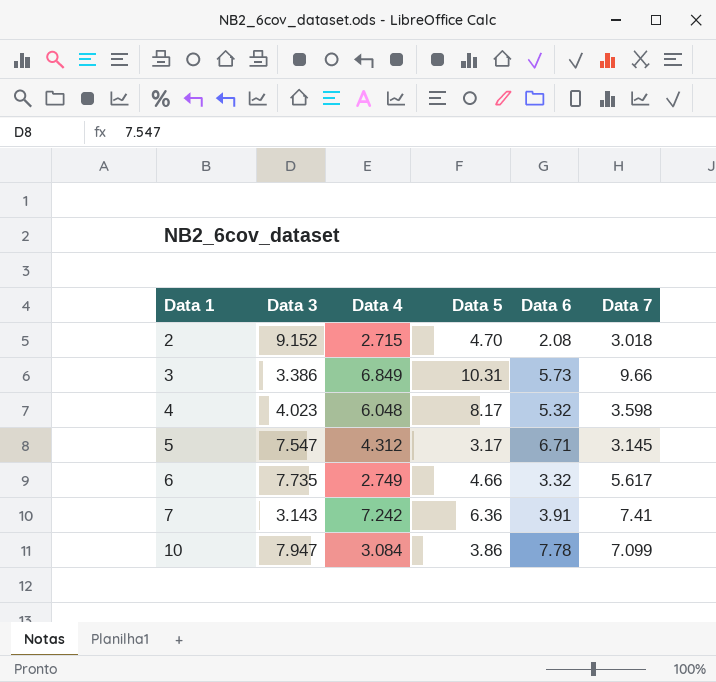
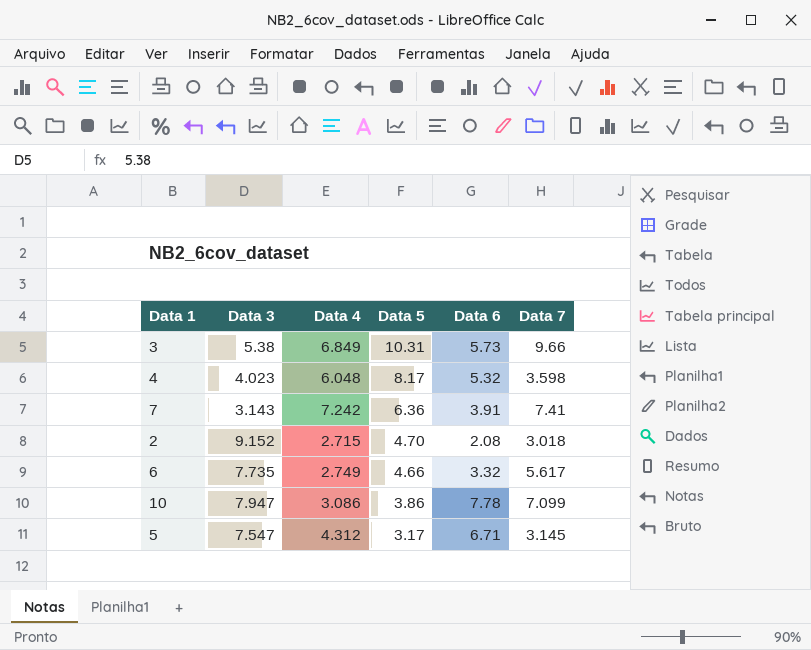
row order: Data 1 ascending -> Data 5 descending
3 | Data 3: 3.386 -> 5.38
10 | Data 4: 3.084 -> 3.086

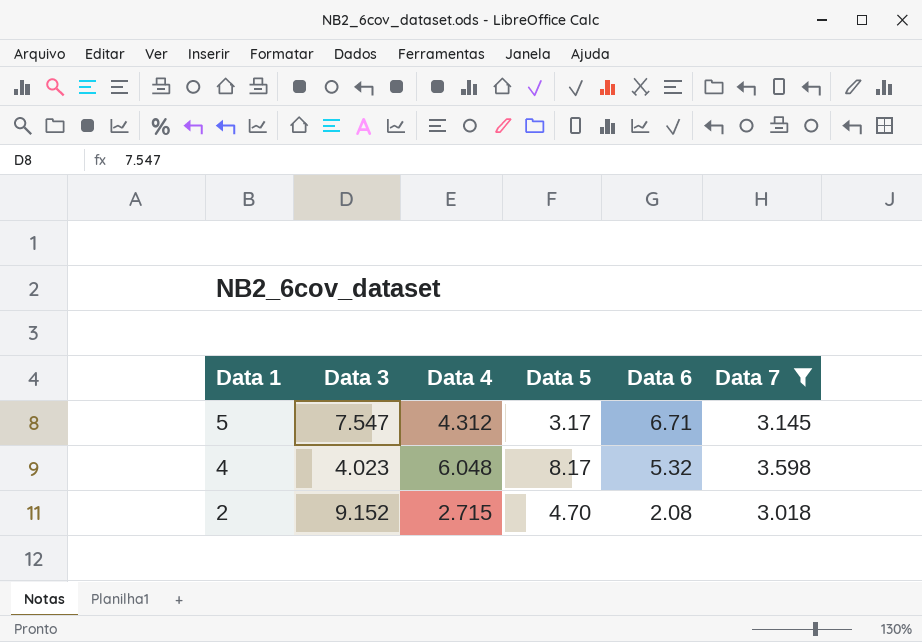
filter: none -> Data 7 <= 3.598
row order: Data 5 descending -> Data 1 descending

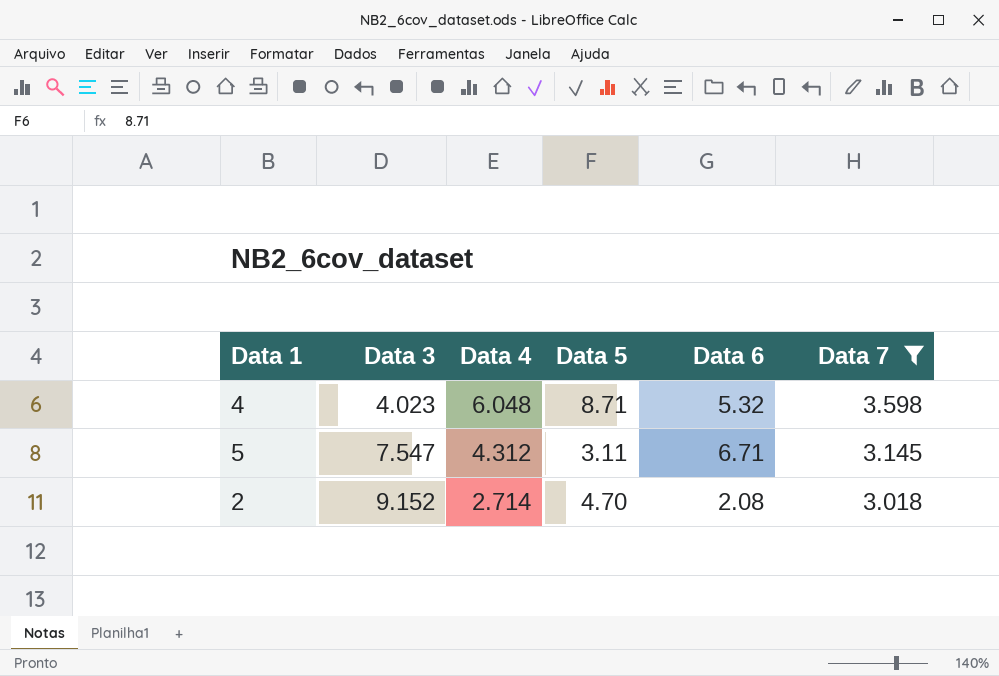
row order: Data 1 descending -> Data 3 ascending
4 | Data 5: 8.17 -> 8.71
5 | Data 5: 3.17 -> 3.11
2 | Data 4: 2.715 -> 2.714

